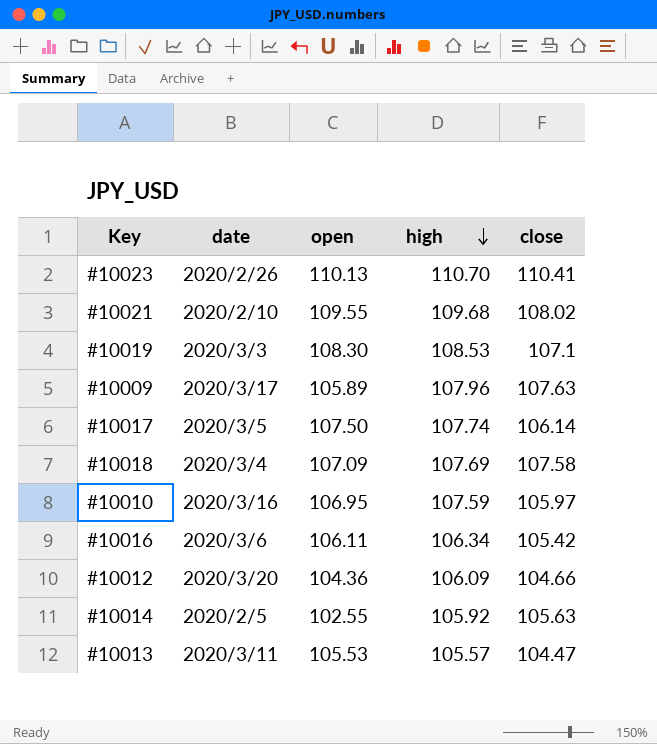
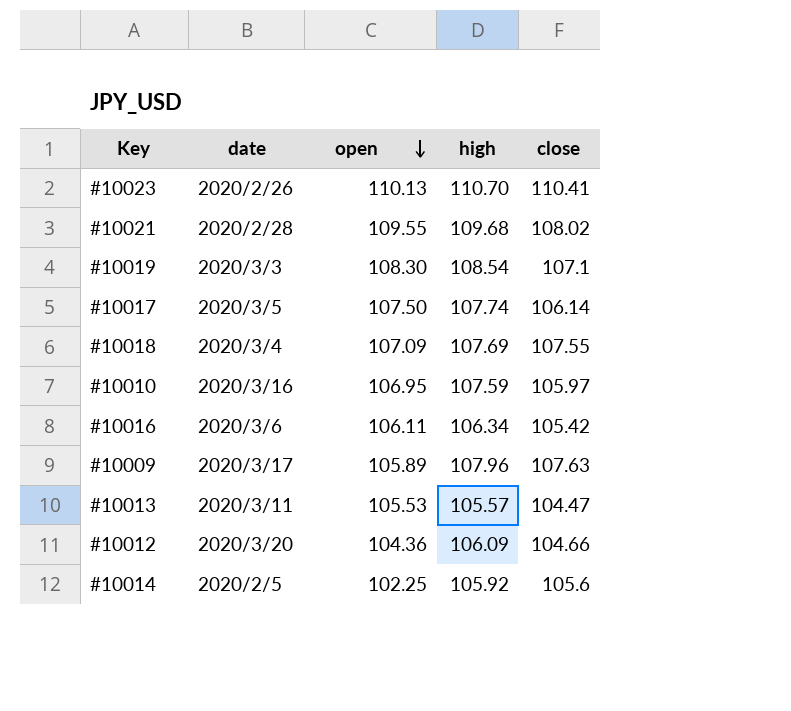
row order: high descending -> open descending
#10021 | date: 2020/2/10 -> 2020/2/28
#10019 | high: 108.53 -> 108.54
#10018 | close: 107.58 -> 107.55
#10014 | open: 102.55 -> 102.25
#10014 | close: 105.63 -> 105.6

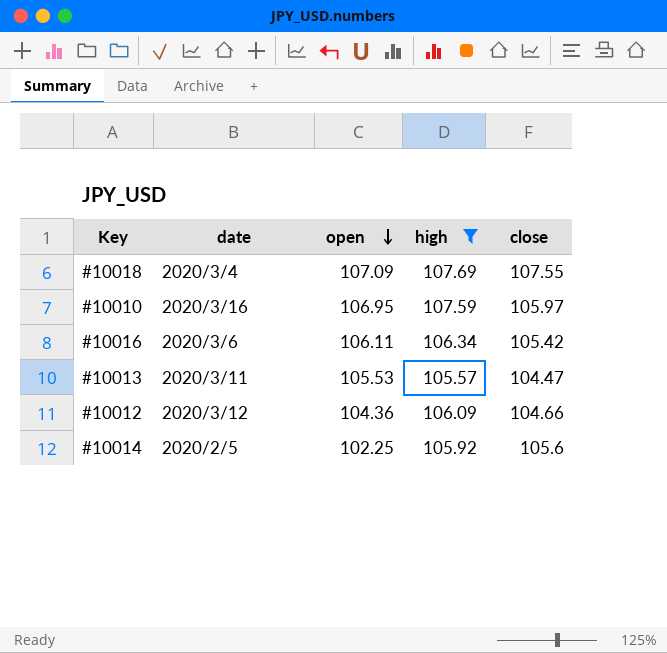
filter: none -> high <= 107.69
#10012 | date: 2020/3/20 -> 2020/3/12

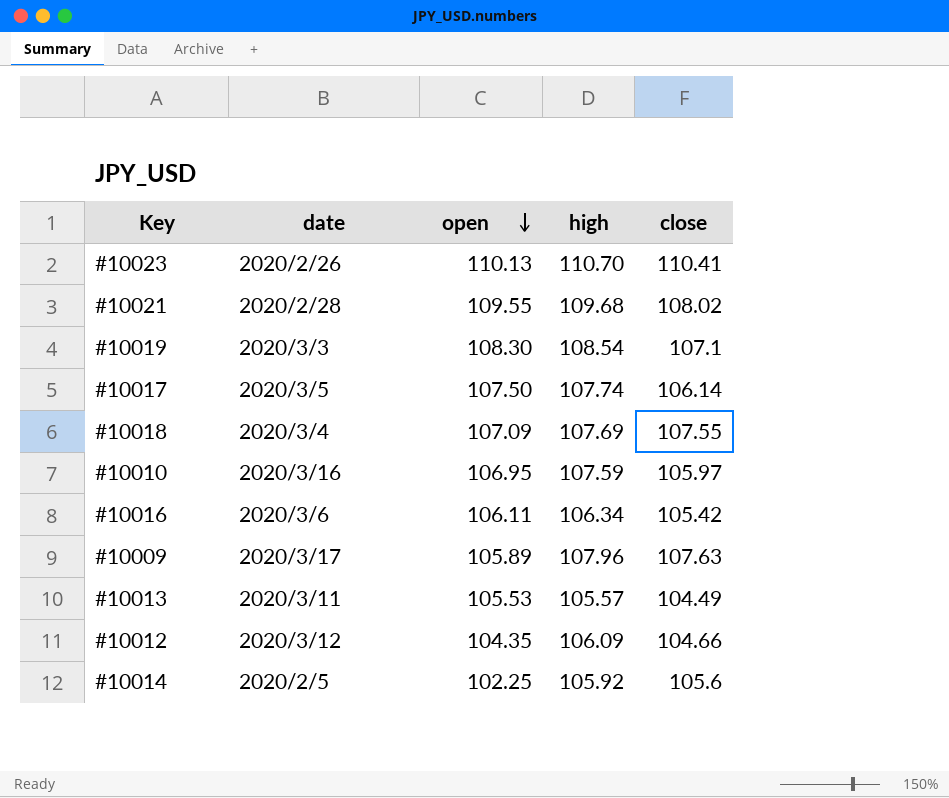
filter: high <= 107.69 -> none
#10013 | close: 104.47 -> 104.49
#10012 | open: 104.36 -> 104.35

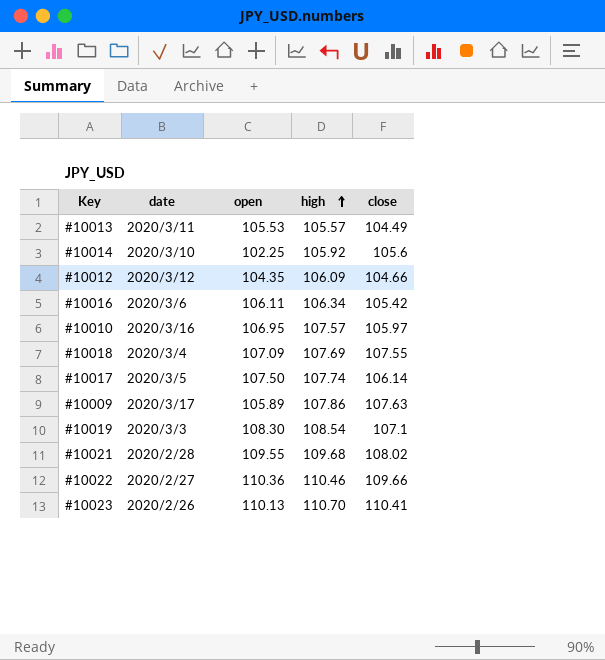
row order: open descending -> high ascending
#10014 | date: 2020/2/5 -> 2020/3/10
#10010 | high: 107.59 -> 107.57
#10009 | high: 107.96 -> 107.86
row #10022: none -> 2020/2/27 | 110.36 | 110.46 | 109.66

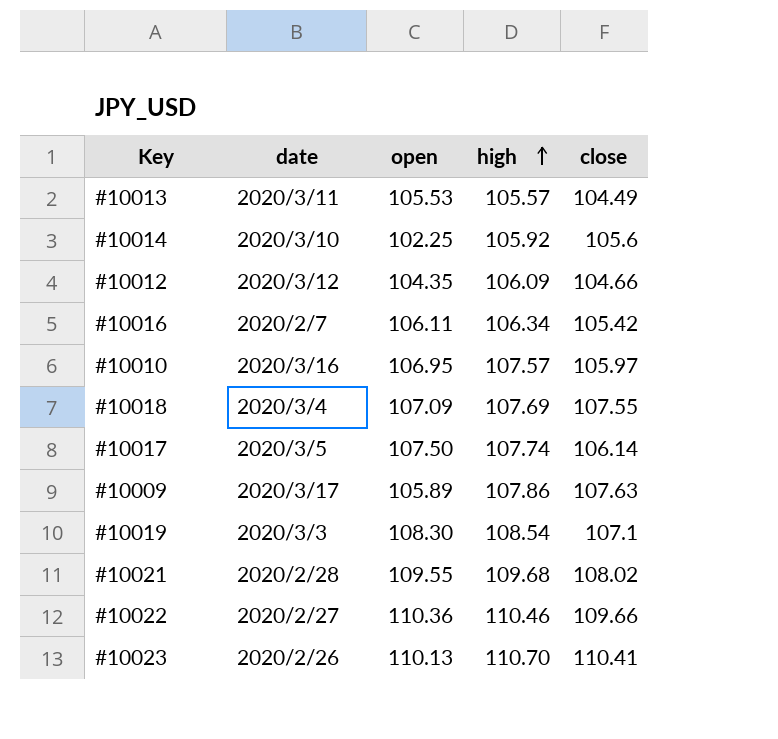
#10016 | date: 2020/3/6 -> 2020/2/7

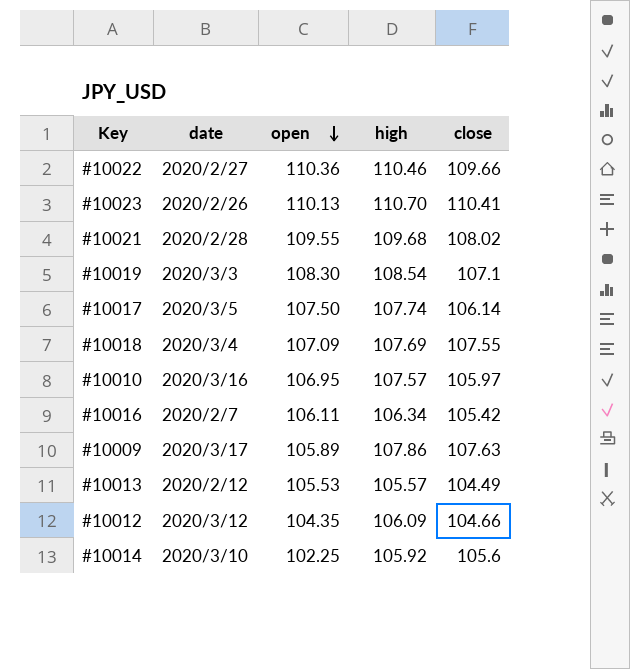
row order: high ascending -> open descending
#10013 | date: 2020/3/11 -> 2020/2/12

